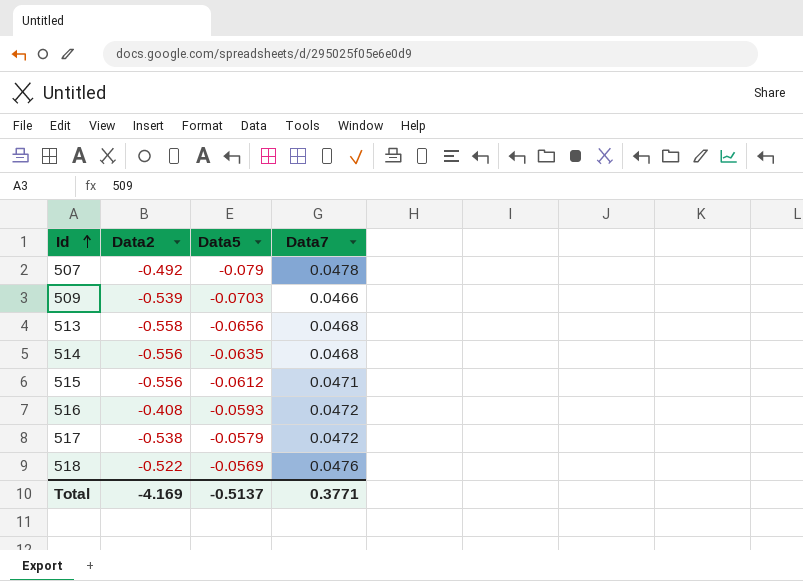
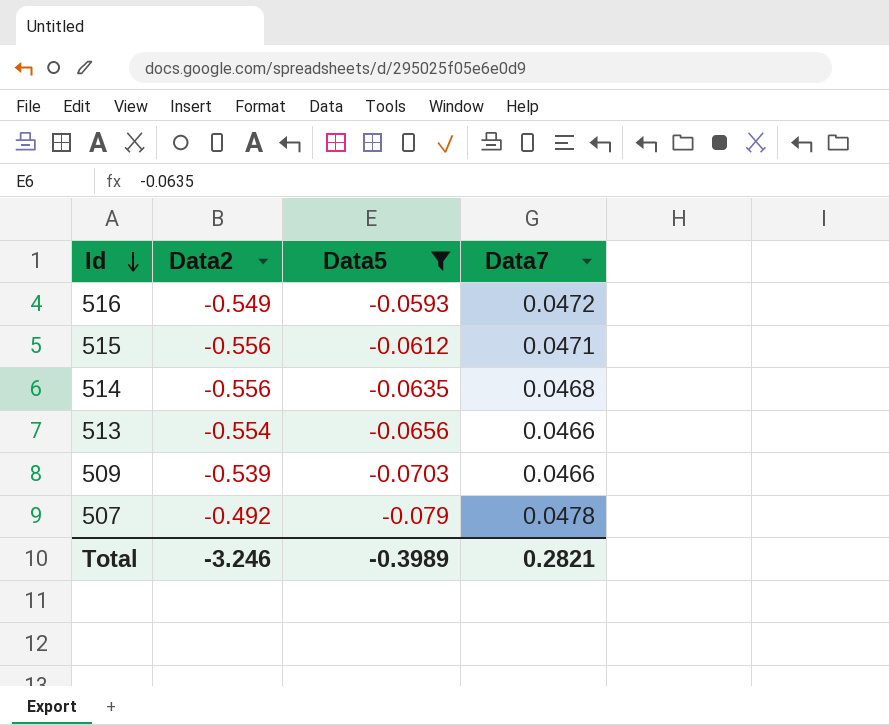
filter: none -> Data5 <= -0.0593
row order: Id ascending -> Id descending
516 | Data2: -0.408 -> -0.549
513 | Data2: -0.558 -> -0.554
513 | Data7: 0.0468 -> 0.0466
Total | Data2: -4.169 -> -3.246
Total | Data5: -0.5137 -> -0.3989
Total | Data7: 0.3771 -> 0.2821

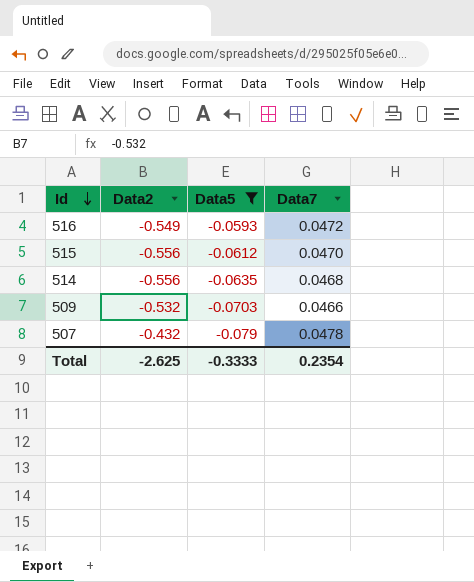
row 513: -0.554 | -0.0656 | 0.0466 -> none
515 | Data7: 0.0471 -> 0.0470
509 | Data2: -0.539 -> -0.532
507 | Data2: -0.492 -> -0.432
Total | Data2: -3.246 -> -2.625
Total | Data5: -0.3989 -> -0.3333
Total | Data7: 0.2821 -> 0.2354

